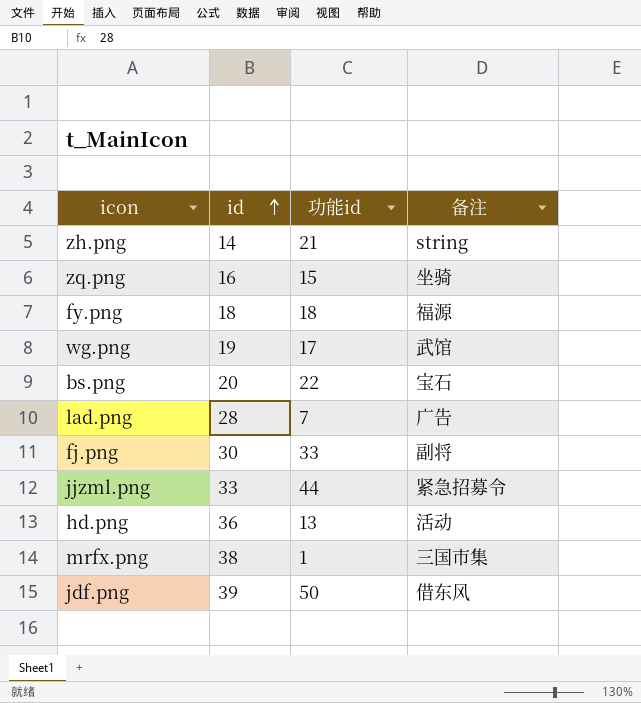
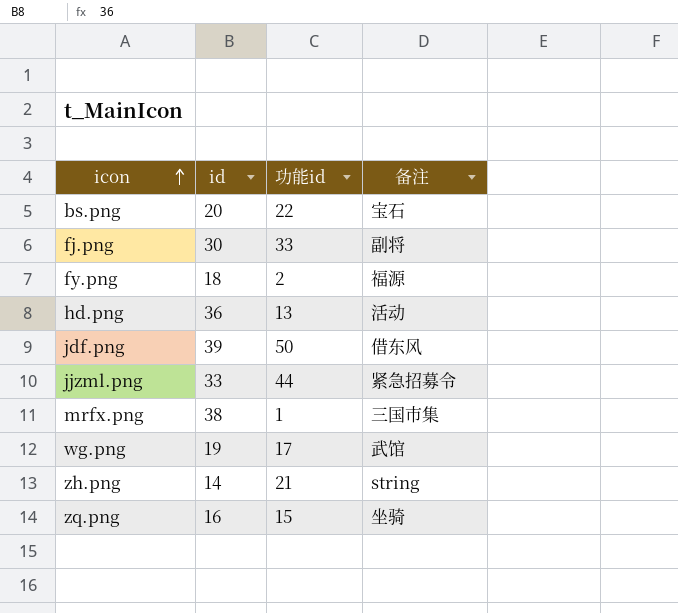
row order: id ascending -> icon ascending
row lad.png: 28 | 7 | 广告 -> none
fy.png | 功能id: 18 -> 2

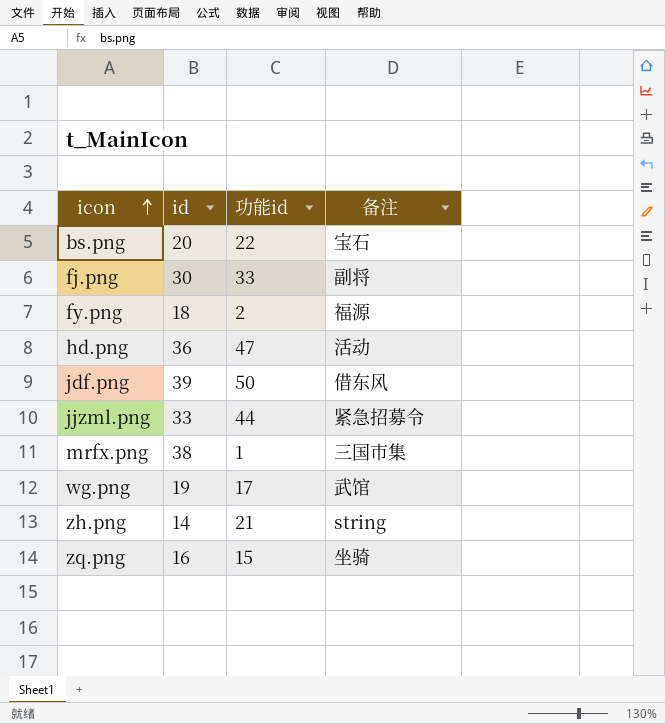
hd.png | 功能id: 13 -> 47

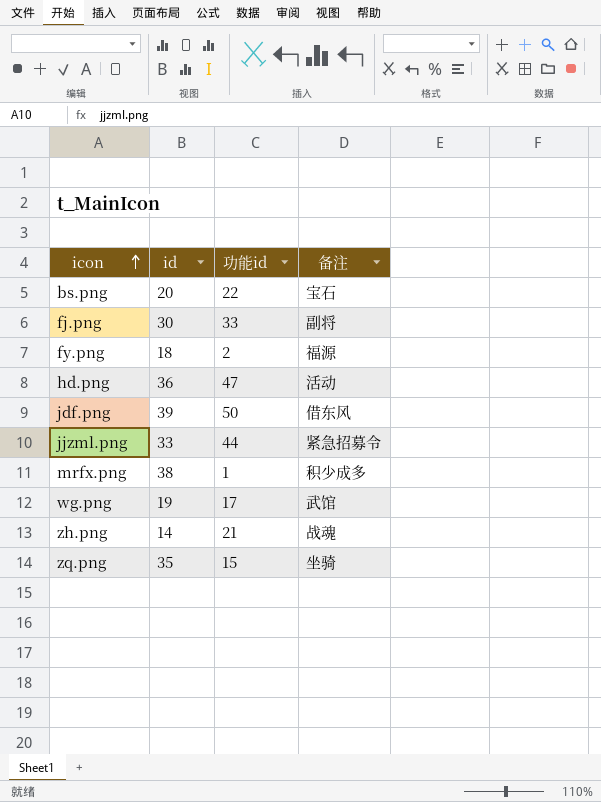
mrfx.png | 备注: 三国市集 -> 积少成多
zh.png | 备注: string -> 战魂
zq.png | id: 16 -> 35

